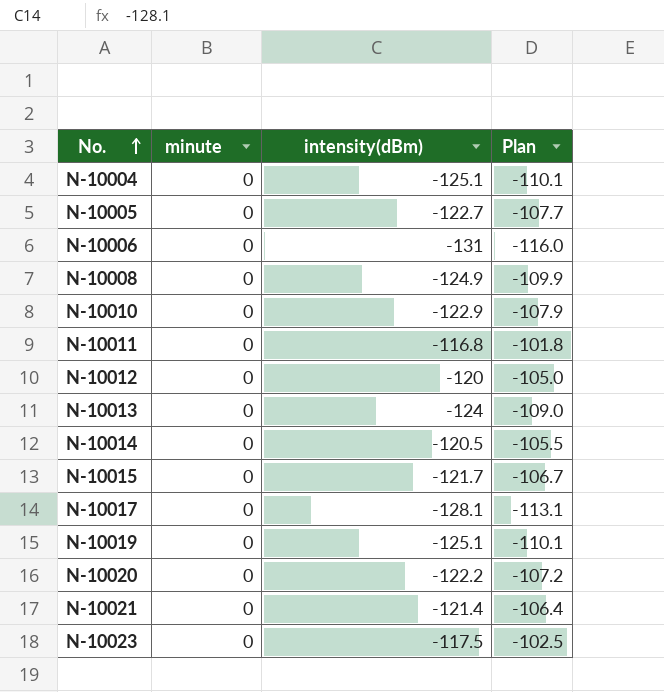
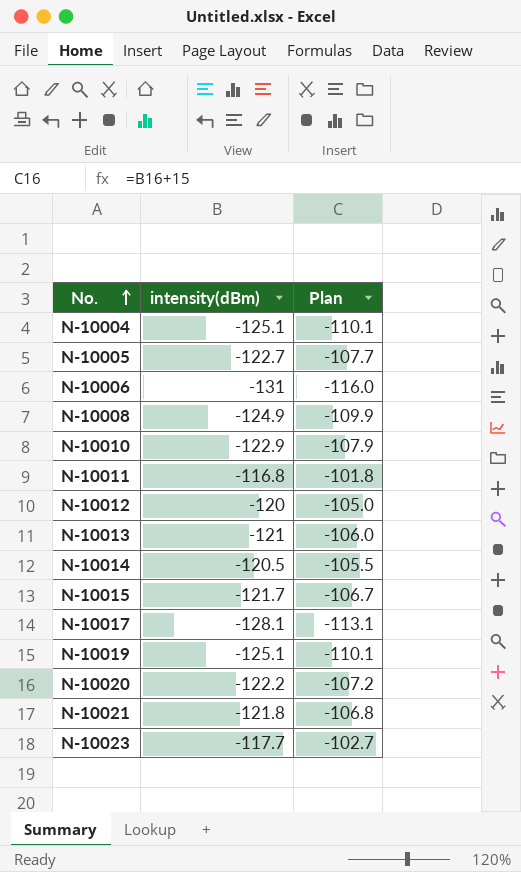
column minute | position: 2 -> none
N-10013 | intensity(dBm): -124 -> -121
N-10013 | Plan: -109.0 -> -106.0
N-10021 | intensity(dBm): -121.4 -> -121.8
N-10021 | Plan: -106.4 -> -106.8
N-10023 | intensity(dBm): -117.5 -> -117.7
N-10023 | Plan: -102.5 -> -102.7

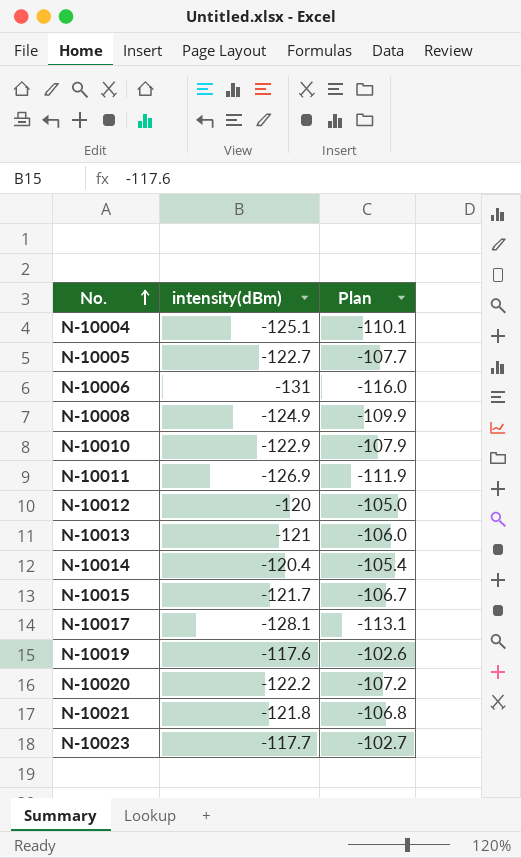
N-10011 | intensity(dBm): -116.8 -> -126.9
N-10011 | Plan: -101.8 -> -111.9
N-10014 | intensity(dBm): -120.5 -> -120.4
N-10014 | Plan: -105.5 -> -105.4
N-10019 | intensity(dBm): -125.1 -> -117.6
N-10019 | Plan: -110.1 -> -102.6

